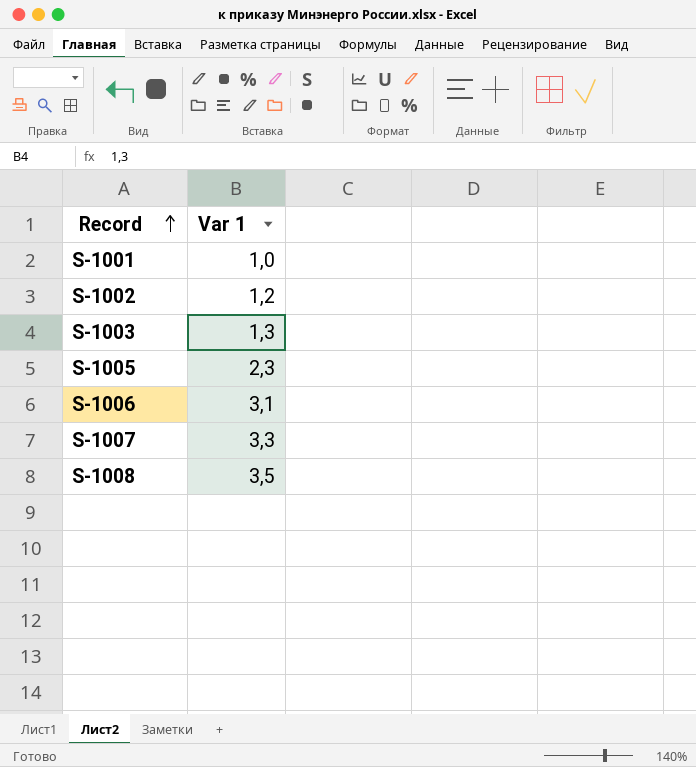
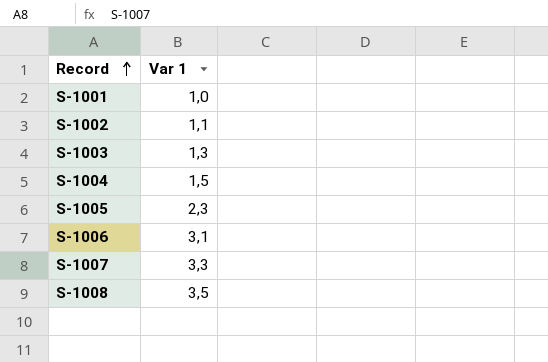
S-1002 | Var 1: 1,2 -> 1,1
row S-1004: none -> 1,5

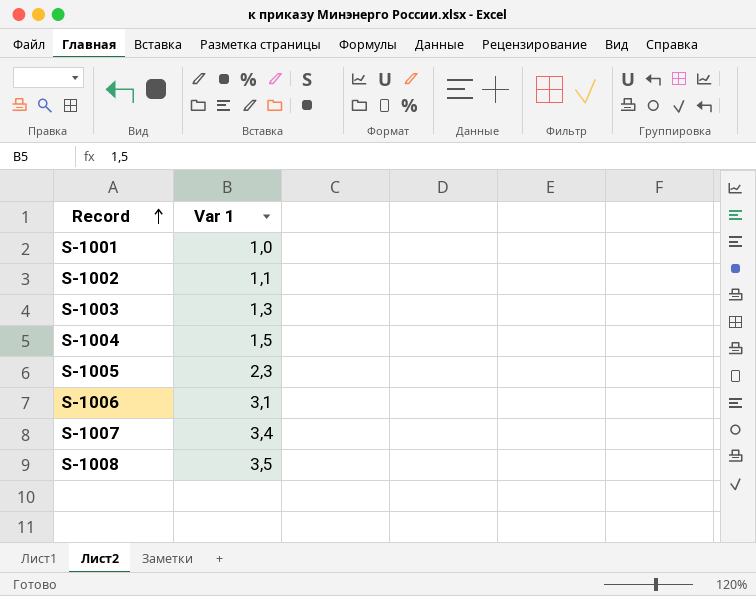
S-1007 | Var 1: 3,3 -> 3,4

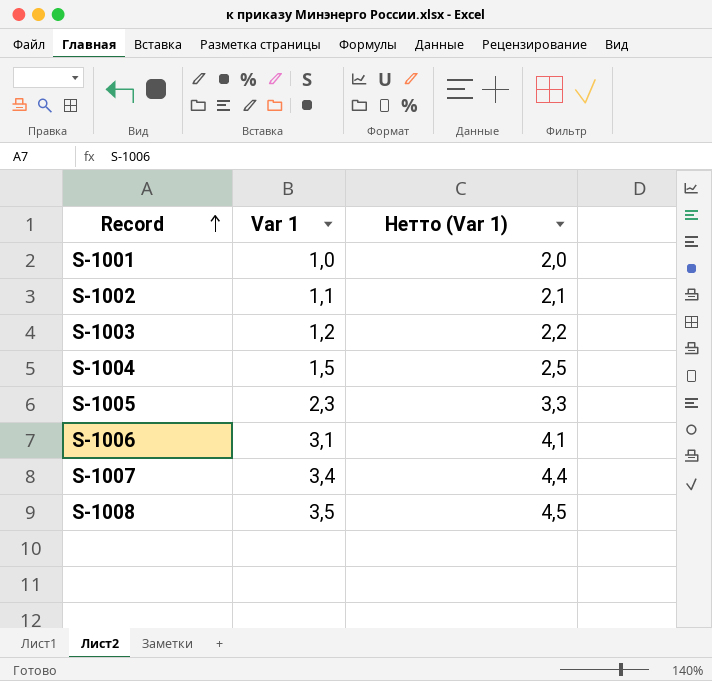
column Нетто (Var 1) | formula: none -> [Var 1] + 1
S-1003 | Var 1: 1,3 -> 1,2

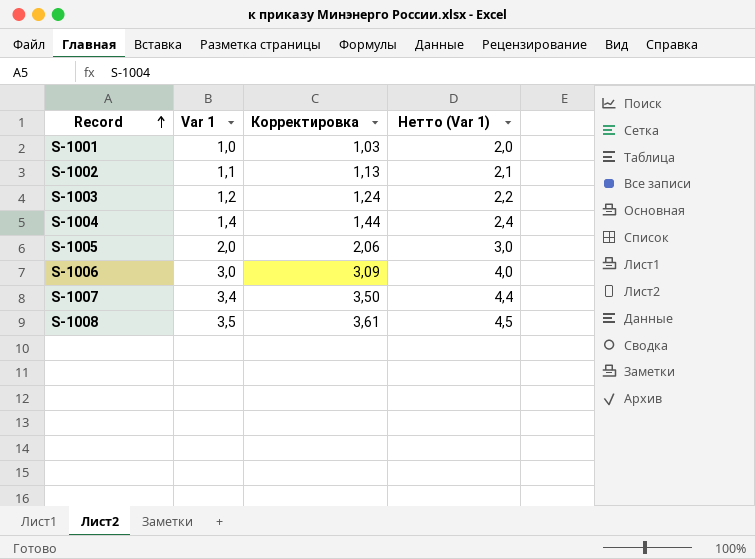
column Корректировка | formula: none -> [Var 1] * 1,03
S-1004 | Var 1: 1,5 -> 1,4
S-1004 | Нетто (Var 1): 2,5 -> 2,4
S-1005 | Var 1: 2,3 -> 2,0
S-1005 | Нетто (Var 1): 3,3 -> 3,0
S-1006 | Var 1: 3,1 -> 3,0
S-1006 | Нетто (Var 1): 4,1 -> 4,0

